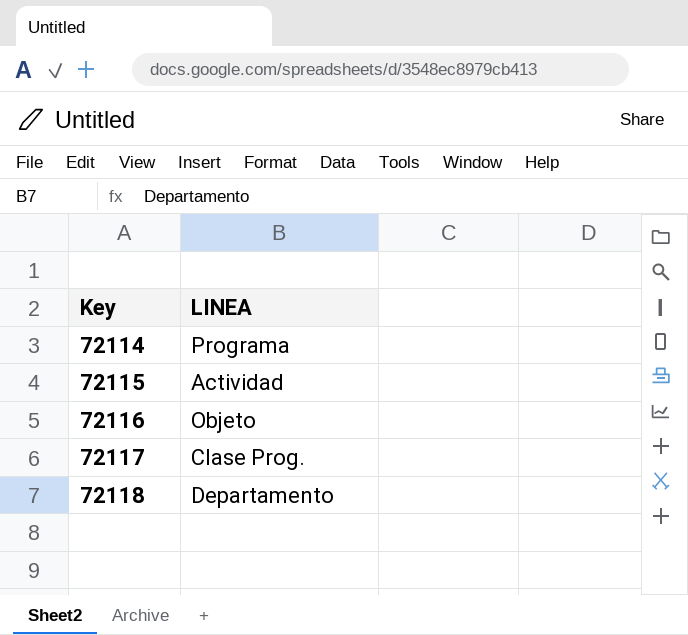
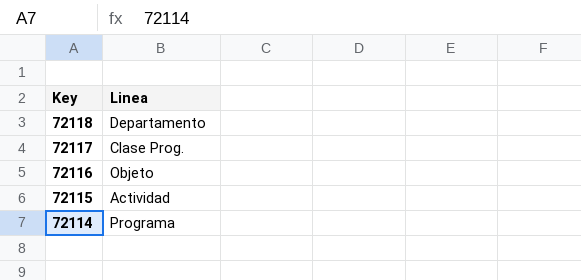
row order: Key ascending -> Key descending
column name: LINEA -> Linea

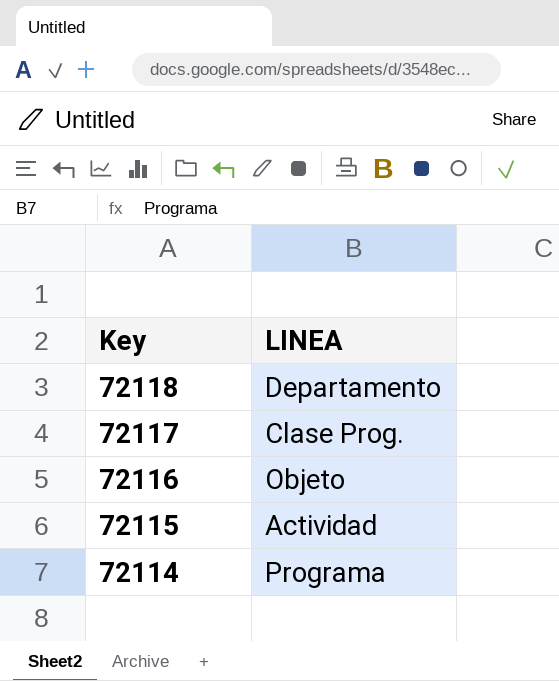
column name: Linea -> LINEA

